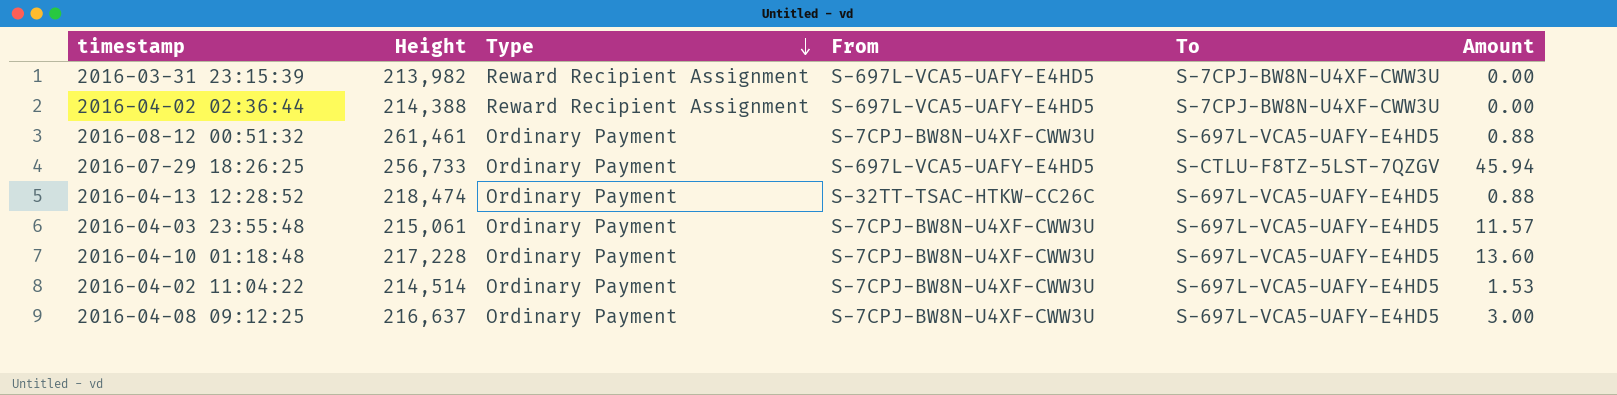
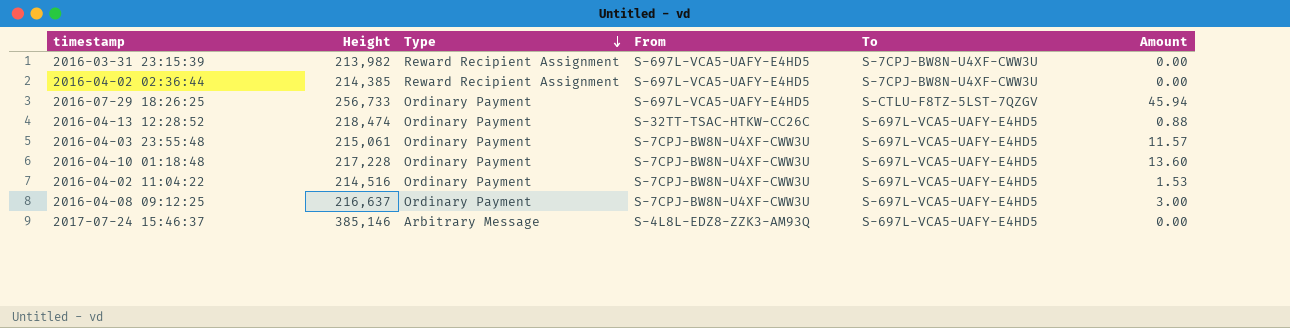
row 2016-08-12 00:51:32: 261,461 | Ordinary Payment | S-7CPJ-BW8N-U4XF-CWW3U | S-697L-VCA5-UAFY-E4HD5 | 0.88 -> none
2016-04-02 02:36:44 | Height: 214,388 -> 214,385
2016-04-02 11:04:22 | Height: 214,514 -> 214,516
row 2017-07-24 15:46:37: none -> 385,146 | Arbitrary Message | S-4L8L-EDZ8-ZZK3-AM93Q | S-697L-VCA5-UAFY-E4HD5 | 0.00

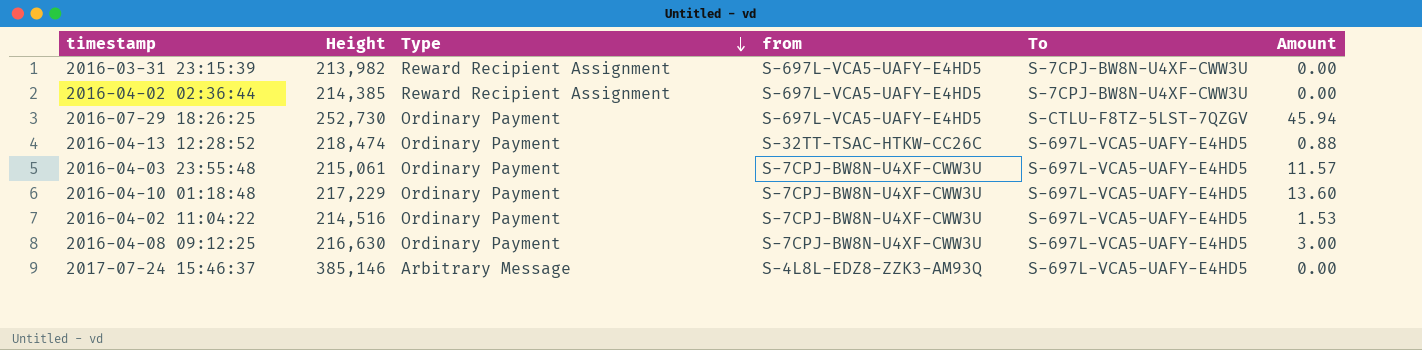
column name: From -> from
2016-07-29 18:26:25 | Height: 256,733 -> 252,730
2016-04-10 01:18:48 | Height: 217,228 -> 217,229
2016-04-08 09:12:25 | Height: 216,637 -> 216,630

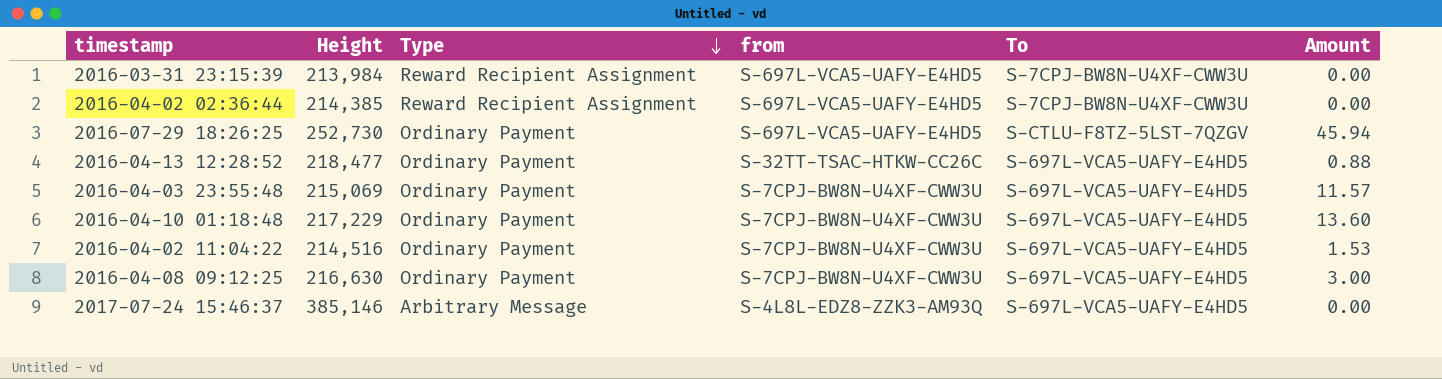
2016-03-31 23:15:39 | Height: 213,982 -> 213,984
2016-04-13 12:28:52 | Height: 218,474 -> 218,477
2016-04-03 23:55:48 | Height: 215,061 -> 215,069

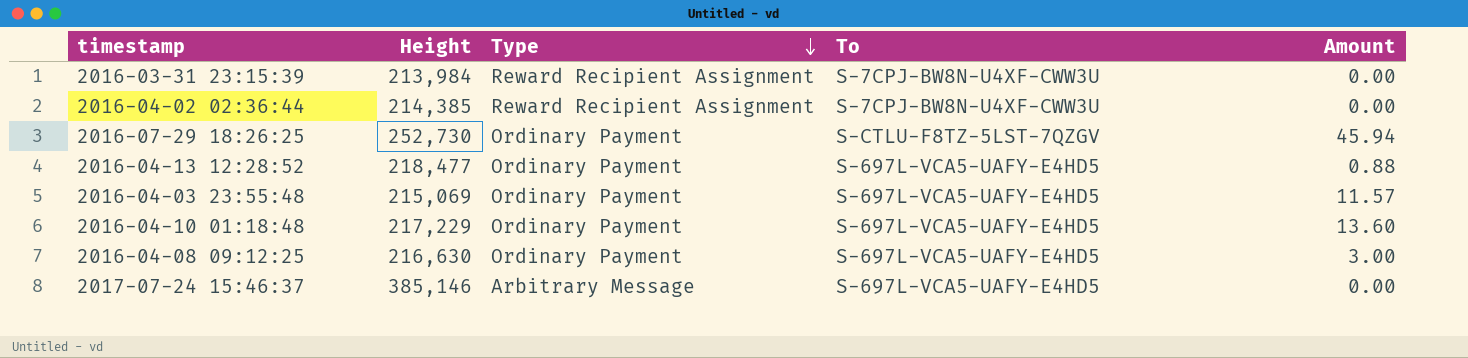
column from | position: 4 -> none
row 2016-04-02 11:04:22: 214,516 | Ordinary Payment | S-7CPJ-BW8N-U4XF-CWW3U | S-697L-VCA5-UAFY-E4HD5 | 1.53 -> none

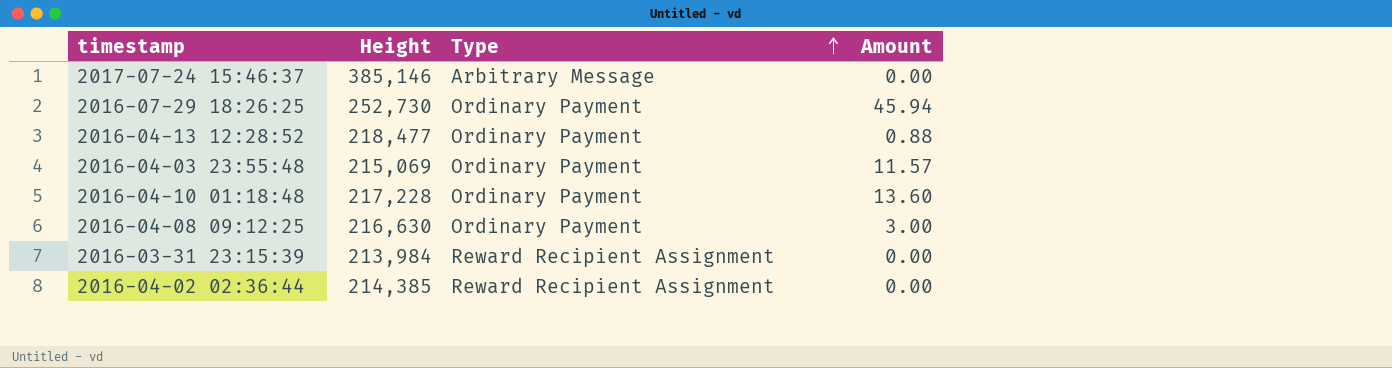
row order: Type descending -> Type ascending
column To | position: 4 -> none
2016-04-10 01:18:48 | Height: 217,229 -> 217,228

